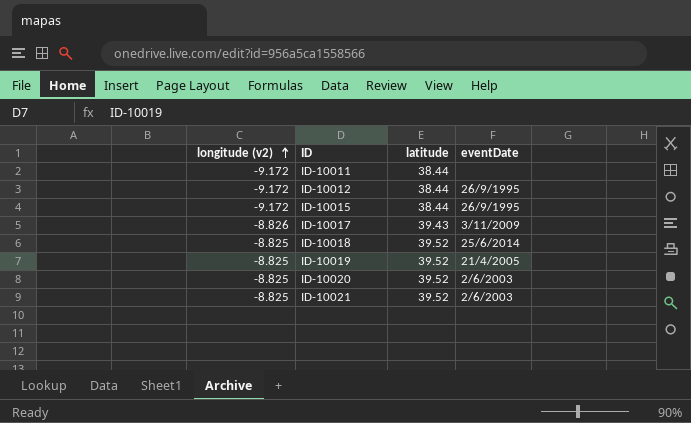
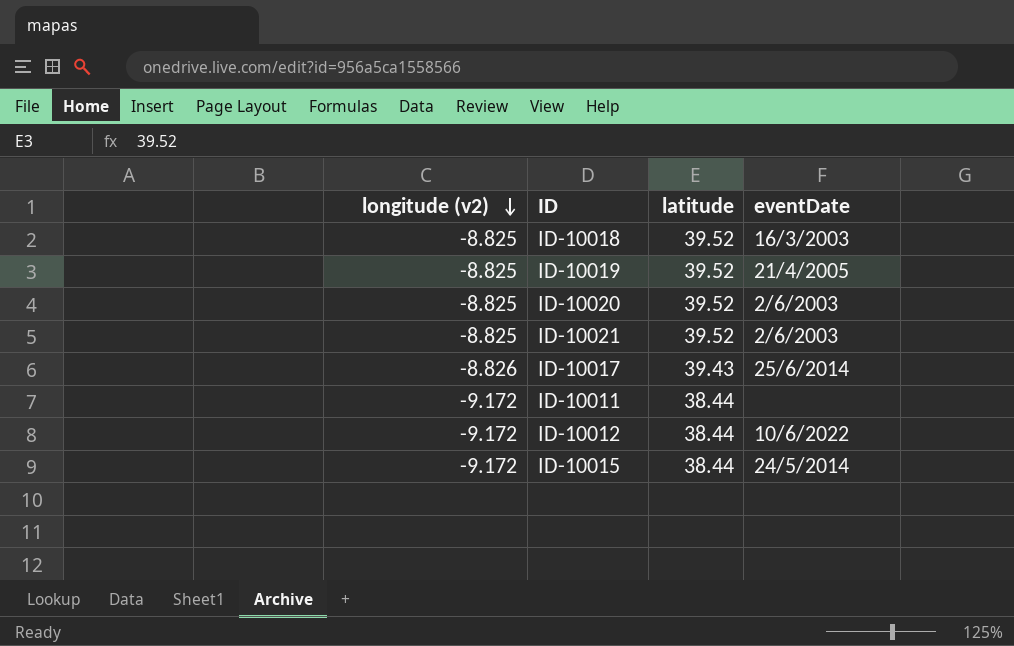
row order: longitude (v2) ascending -> longitude (v2) descending
ID-10018 | eventDate: 25/6/2014 -> 16/3/2003
ID-10017 | eventDate: 3/11/2009 -> 25/6/2014
ID-10012 | eventDate: 26/9/1995 -> 10/6/2022
ID-10015 | eventDate: 26/9/1995 -> 24/5/2014

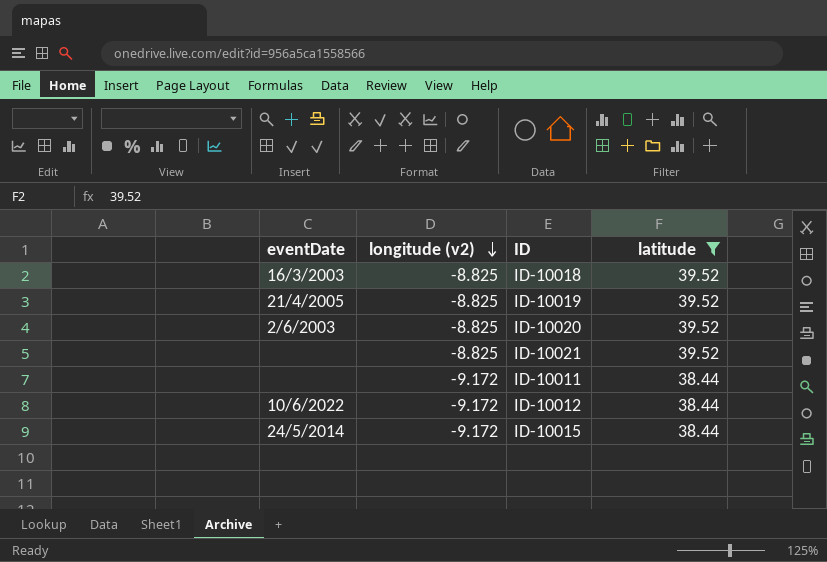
filter: none -> latitude != 39.43
column eventDate | position: 4 -> 1
ID-10021 | eventDate: 2/6/2003 -> none

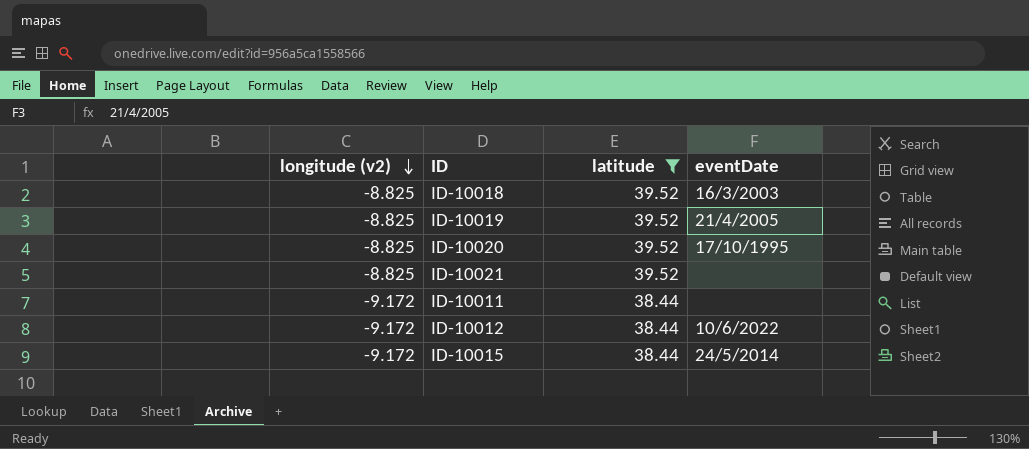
column eventDate | position: 1 -> 4
ID-10020 | eventDate: 2/6/2003 -> 17/10/1995

